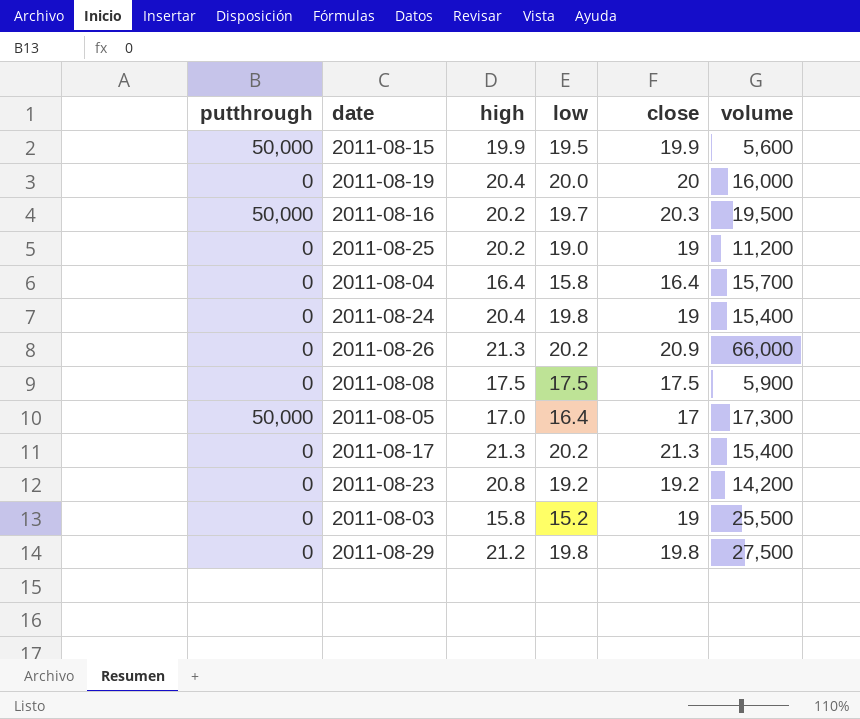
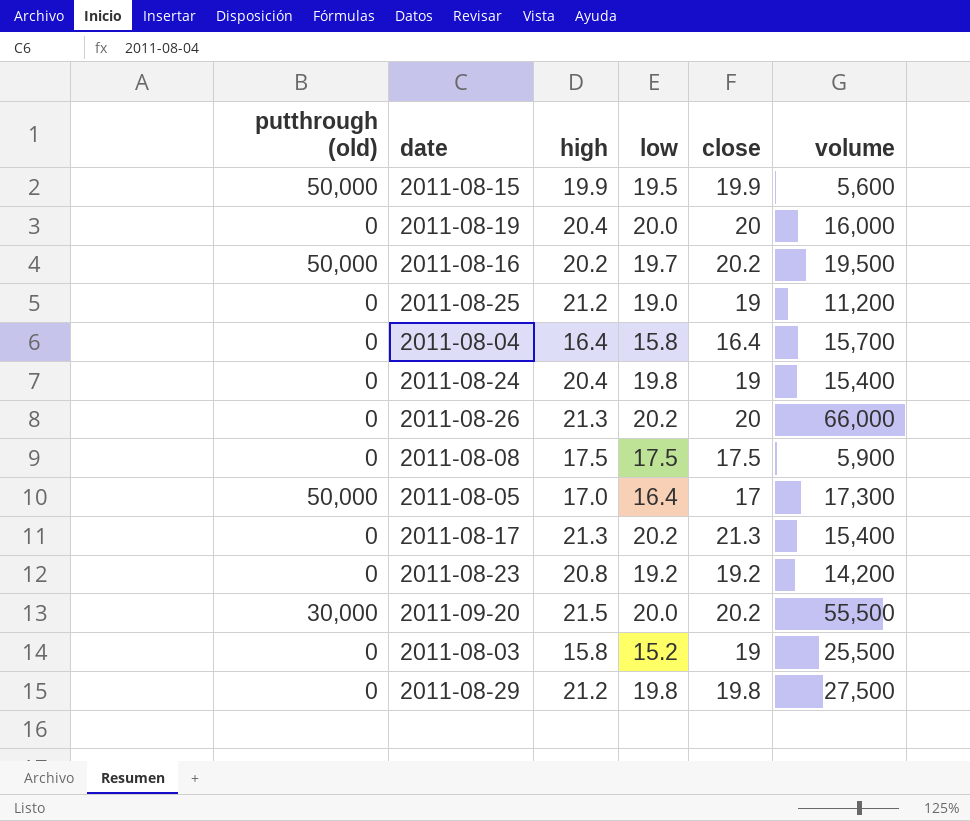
column name: putthrough -> putthrough (old)
2011-08-16 | close: 20.3 -> 20.2
2011-08-25 | high: 20.2 -> 21.2
2011-08-26 | close: 20.9 -> 20
row 2011-09-20: none -> 30,000 | 21.5 | 20.0 | 20.2 | 55,500

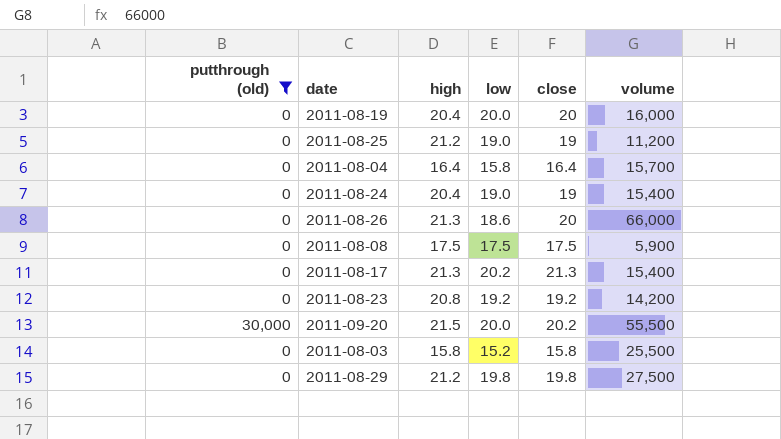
filter: none -> putthrough (old) != 50,000
2011-08-24 | low: 19.8 -> 19.0
2011-08-26 | low: 20.2 -> 18.6
2011-08-03 | close: 19 -> 15.8

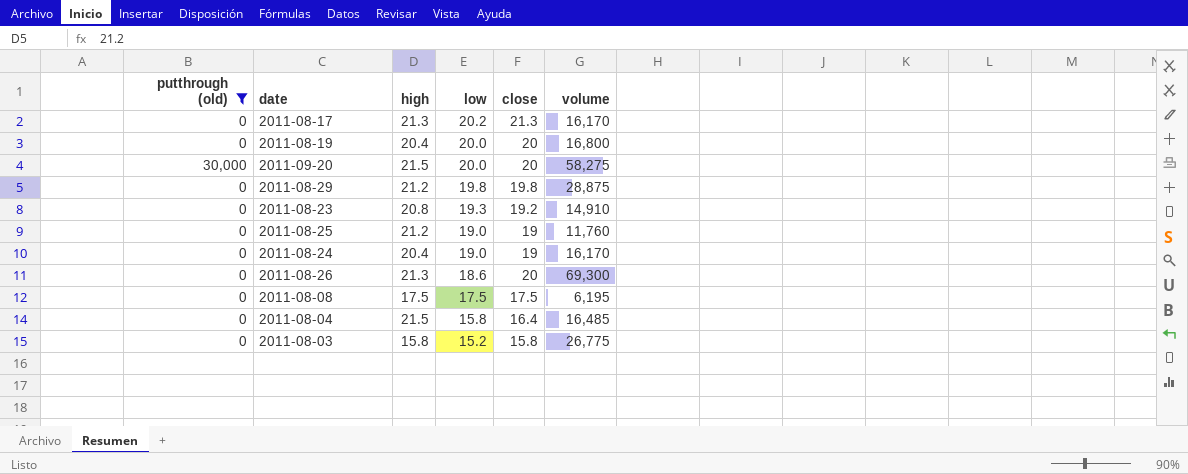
row order: none -> low descending
2011-08-17 | volume: 15,400 -> 16,170
2011-08-19 | volume: 16,000 -> 16,800
2011-09-20 | close: 20.2 -> 20
2011-09-20 | volume: 55,500 -> 58,275
2011-08-29 | volume: 27,500 -> 28,875
2011-08-23 | low: 19.2 -> 19.3
2011-08-23 | volume: 14,200 -> 14,910
2011-08-25 | volume: 11,200 -> 11,760
2011-08-24 | volume: 15,400 -> 16,170
2011-08-26 | volume: 66,000 -> 69,300
2011-08-08 | volume: 5,900 -> 6,195
2011-08-04 | high: 16.4 -> 21.5
2011-08-04 | volume: 15,700 -> 16,485
2011-08-03 | volume: 25,500 -> 26,775

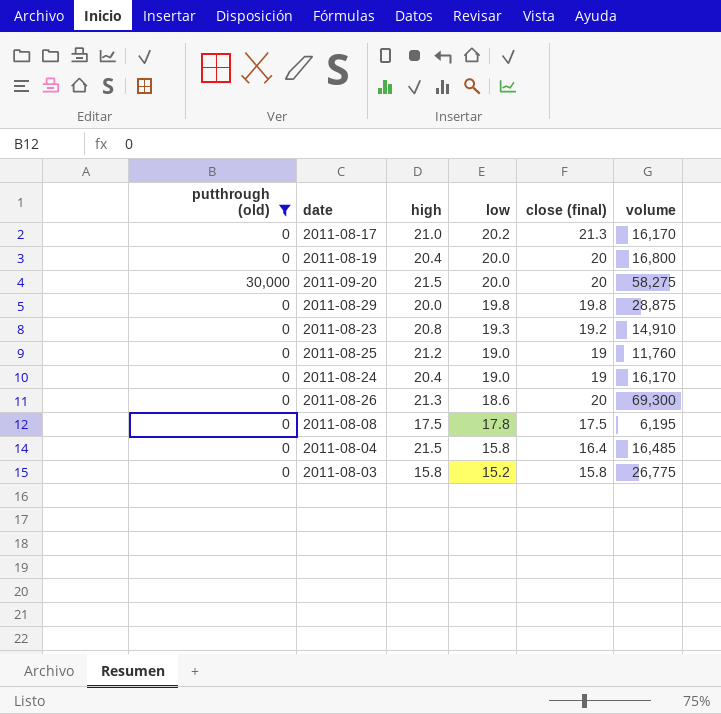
column name: close -> close (final)
2011-08-17 | high: 21.3 -> 21.0
2011-08-29 | high: 21.2 -> 20.0
2011-08-08 | low: 17.5 -> 17.8

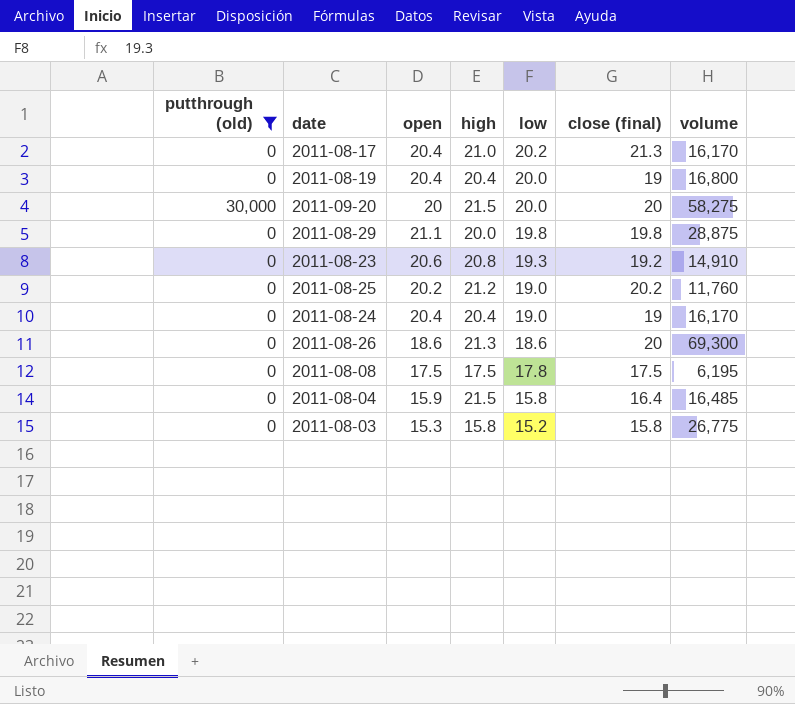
column open | position: none -> 3
2011-08-19 | close (final): 20 -> 19
2011-08-25 | close (final): 19 -> 20.2

